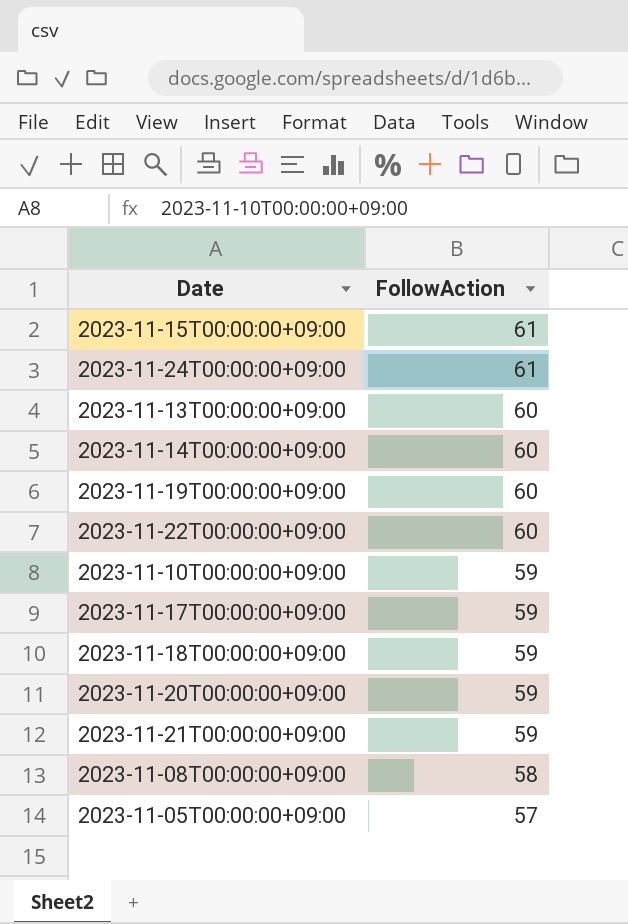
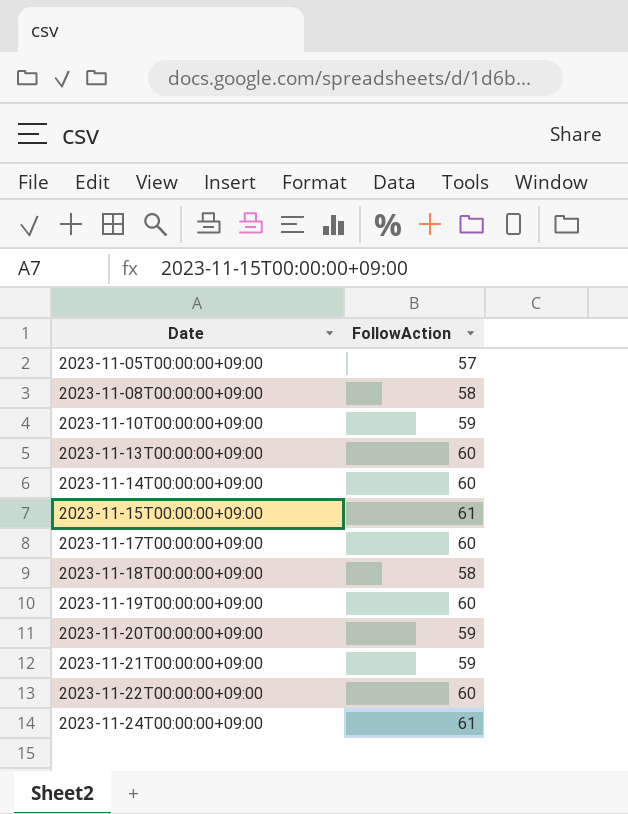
row order: FollowAction descending -> Date ascending
2023-11-17T00:00:00+09:00 | FollowAction: 59 -> 60
2023-11-18T00:00:00+09:00 | FollowAction: 59 -> 58

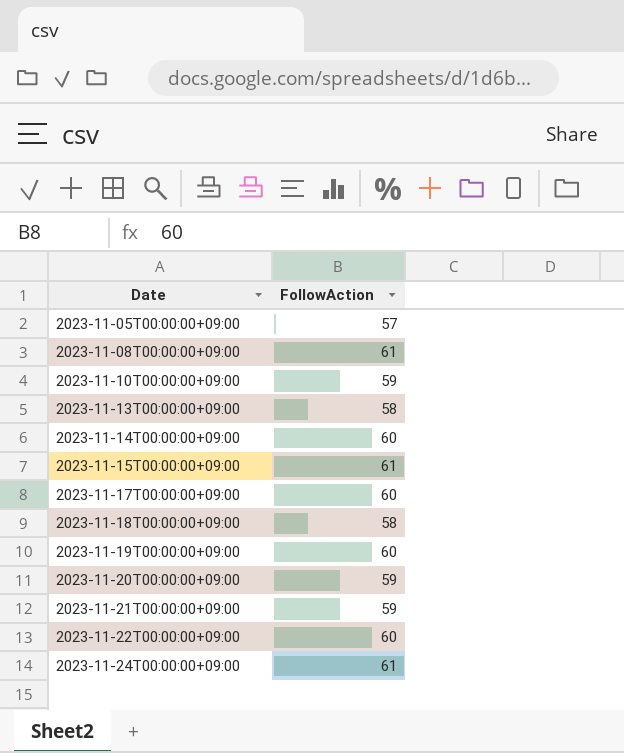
2023-11-08T00:00:00+09:00 | FollowAction: 58 -> 61
2023-11-13T00:00:00+09:00 | FollowAction: 60 -> 58

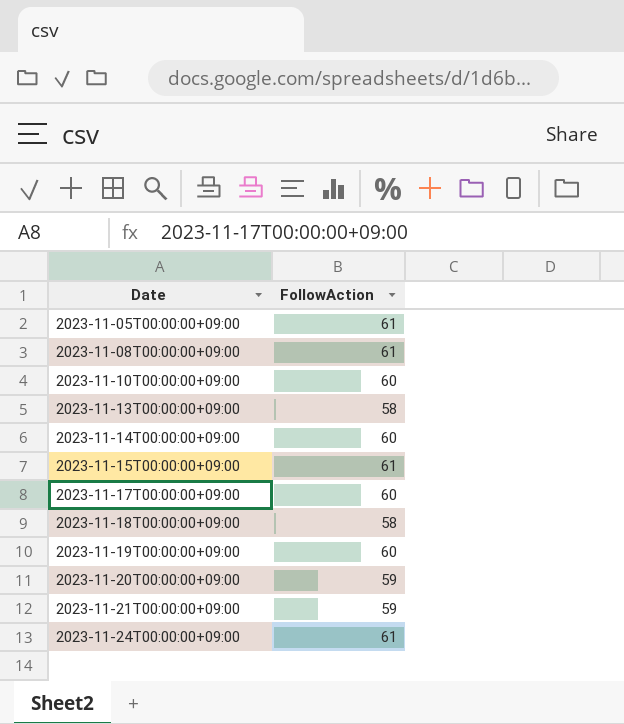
row 2023-11-22T00:00:00+09:00: 60 -> none
2023-11-05T00:00:00+09:00 | FollowAction: 57 -> 61
2023-11-10T00:00:00+09:00 | FollowAction: 59 -> 60

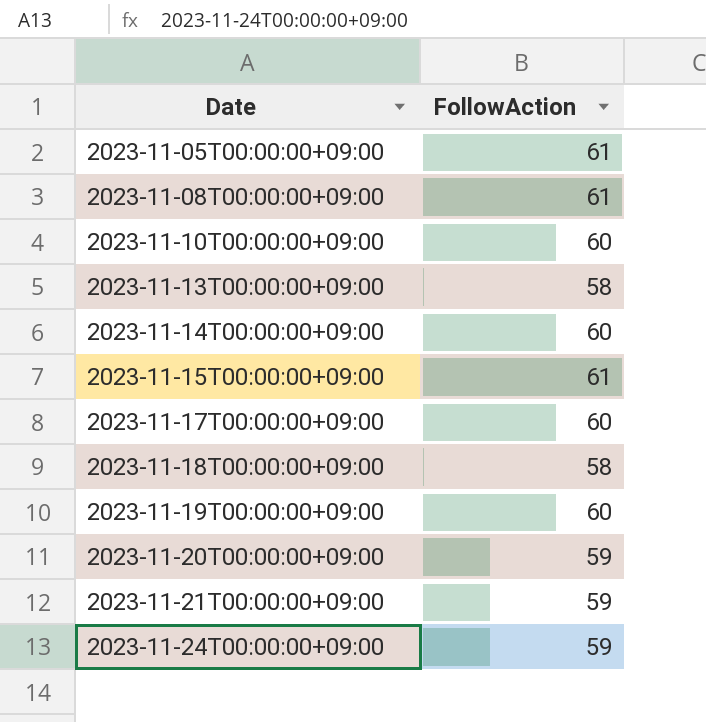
2023-11-24T00:00:00+09:00 | FollowAction: 61 -> 59

